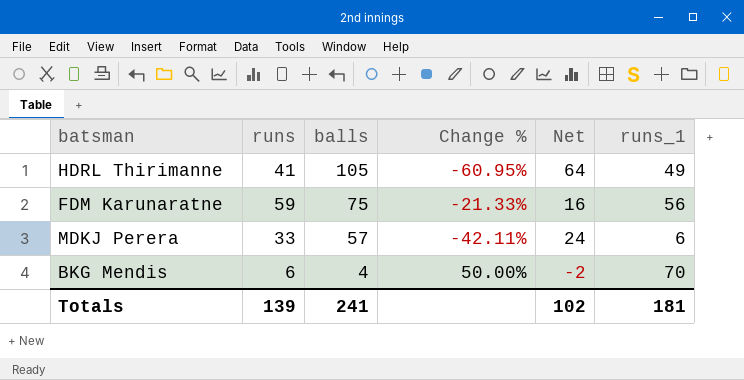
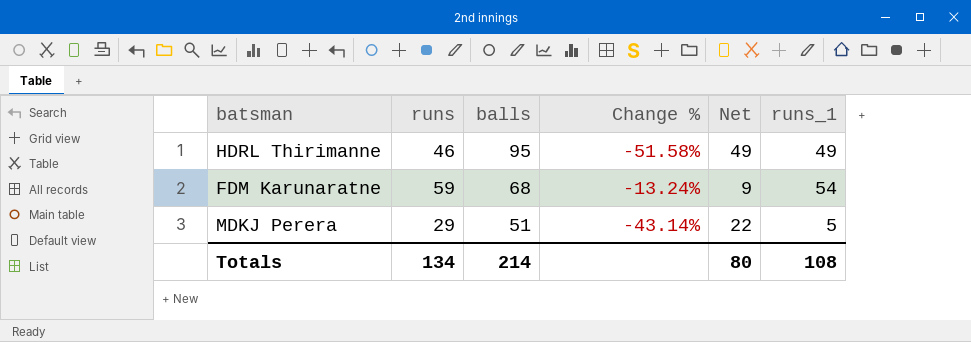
row BKG Mendis: 6 | 4 | 50.00% | -2 | 70 -> none
HDRL Thirimanne | runs: 41 -> 46
HDRL Thirimanne | balls: 105 -> 95
HDRL Thirimanne | Change %: -60.95% -> -51.58%
HDRL Thirimanne | Net: 64 -> 49
FDM Karunaratne | balls: 75 -> 68
FDM Karunaratne | Change %: -21.33% -> -13.24%
FDM Karunaratne | Net: 16 -> 9
FDM Karunaratne | runs_1: 56 -> 54
MDKJ Perera | runs: 33 -> 29
MDKJ Perera | balls: 57 -> 51
MDKJ Perera | Change %: -42.11% -> -43.14%
MDKJ Perera | Net: 24 -> 22
MDKJ Perera | runs_1: 6 -> 5
Totals | runs: 139 -> 134
Totals | balls: 241 -> 214
Totals | Net: 102 -> 80
Totals | runs_1: 181 -> 108

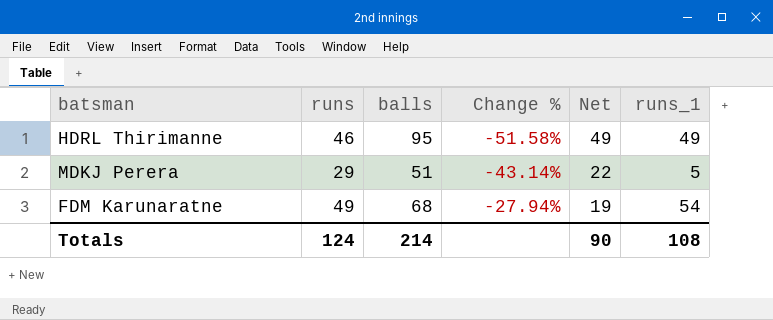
row order: balls descending -> Change % ascending
FDM Karunaratne | runs: 59 -> 49
FDM Karunaratne | Change %: -13.24% -> -27.94%
FDM Karunaratne | Net: 9 -> 19
Totals | runs: 134 -> 124
Totals | Net: 80 -> 90

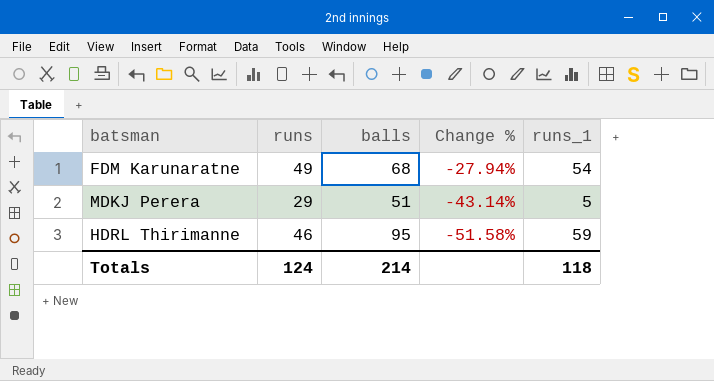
row order: Change % ascending -> Change % descending
column Net | formula: [balls] - [runs] -> none
HDRL Thirimanne | runs_1: 49 -> 59
Totals | runs_1: 108 -> 118

